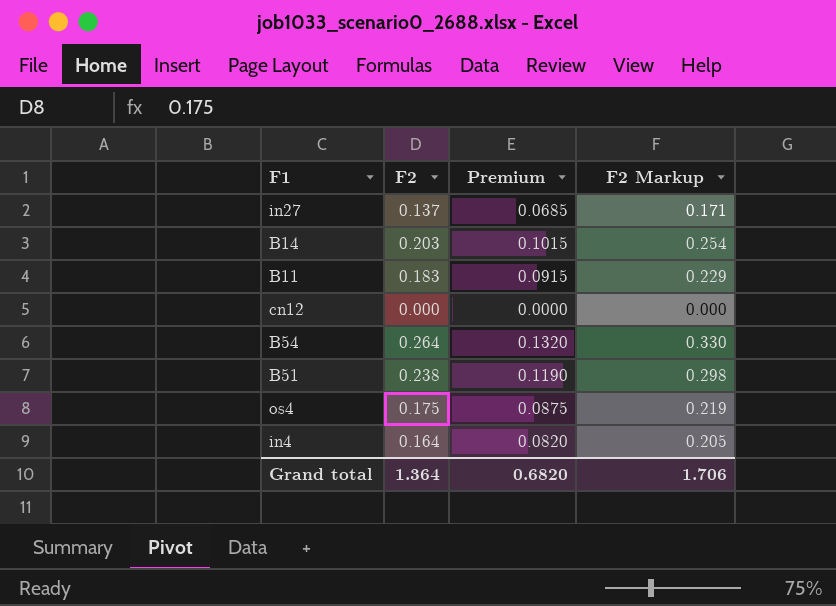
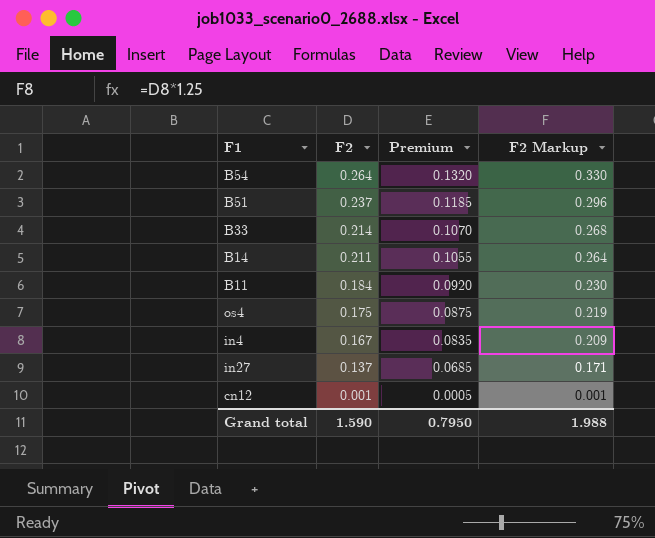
row order: none -> F2 descending
B51 | F2: 0.238 -> 0.237
B51 | Premium: 0.1190 -> 0.1185
B51 | F2 Markup: 0.298 -> 0.296
row B33: none -> 0.214 | 0.1070 | 0.268
B14 | F2: 0.203 -> 0.211
B14 | Premium: 0.1015 -> 0.1055
B14 | F2 Markup: 0.254 -> 0.264
B11 | F2: 0.183 -> 0.184
B11 | Premium: 0.0915 -> 0.0920
B11 | F2 Markup: 0.229 -> 0.230
in4 | F2: 0.164 -> 0.167
in4 | Premium: 0.0820 -> 0.0835
in4 | F2 Markup: 0.205 -> 0.209
cn12 | F2: 0.000 -> 0.001
cn12 | Premium: 0.0000 -> 0.0005
cn12 | F2 Markup: 0.000 -> 0.001
Grand total | F2: 1.364 -> 1.590
Grand total | Premium: 0.6820 -> 0.7950
Grand total | F2 Markup: 1.706 -> 1.988

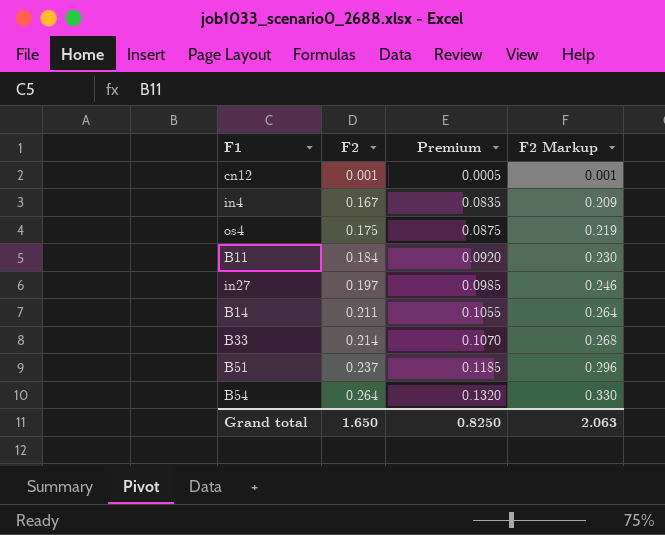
row order: F2 descending -> F2 ascending
in27 | F2: 0.137 -> 0.197
in27 | Premium: 0.0685 -> 0.0985
in27 | F2 Markup: 0.171 -> 0.246
Grand total | F2: 1.590 -> 1.650
Grand total | Premium: 0.7950 -> 0.8250
Grand total | F2 Markup: 1.988 -> 2.063

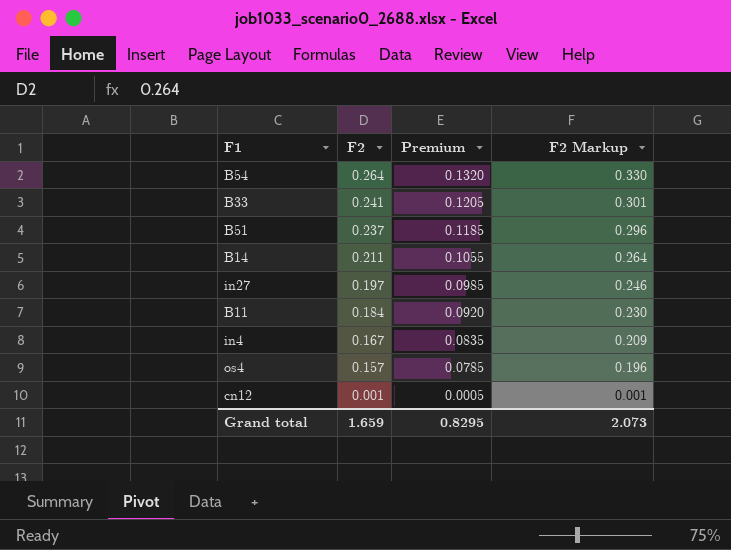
row order: F2 ascending -> F2 descending
B33 | F2: 0.214 -> 0.241
B33 | Premium: 0.1070 -> 0.1205
B33 | F2 Markup: 0.268 -> 0.301
os4 | F2: 0.175 -> 0.157
os4 | Premium: 0.0875 -> 0.0785
os4 | F2 Markup: 0.219 -> 0.196
Grand total | F2: 1.650 -> 1.659
Grand total | Premium: 0.8250 -> 0.8295
Grand total | F2 Markup: 2.063 -> 2.073

